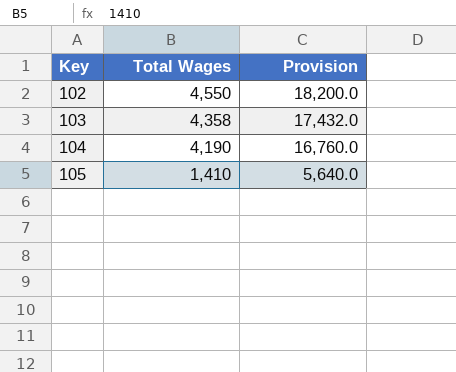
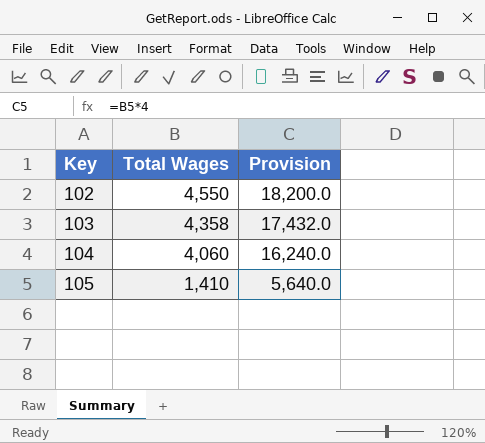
104 | Total Wages: 4,190 -> 4,060
104 | Provision: 16,760.0 -> 16,240.0

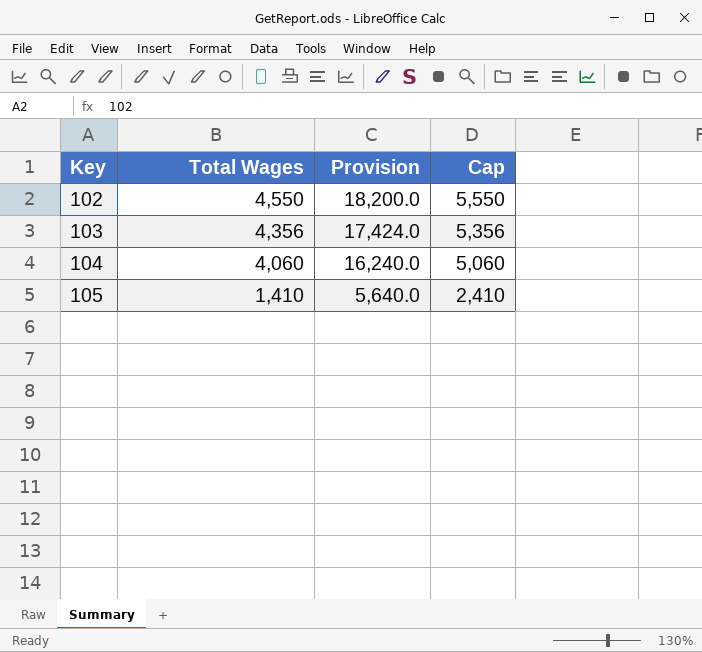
column Cap | formula: none -> [Total Wages] + 1000
103 | Total Wages: 4,358 -> 4,356
103 | Provision: 17,432.0 -> 17,424.0

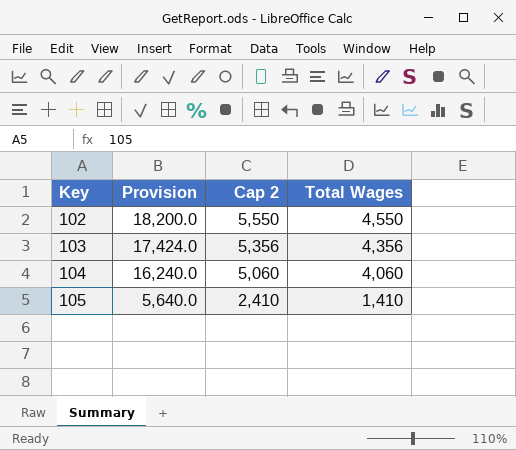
column name: Cap -> Cap 2
column Total Wages | position: 2 -> 4

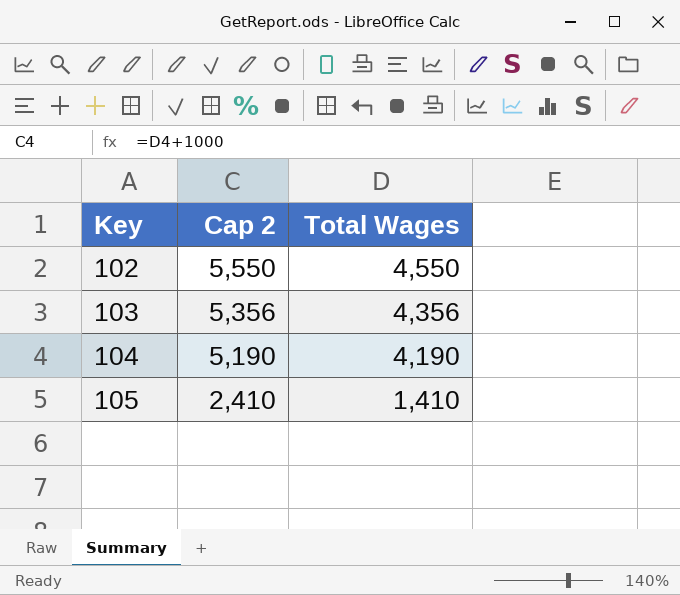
column Provision | formula: [Total Wages] * 4 -> none
104 | Cap 2: 5,060 -> 5,190
104 | Total Wages: 4,060 -> 4,190

